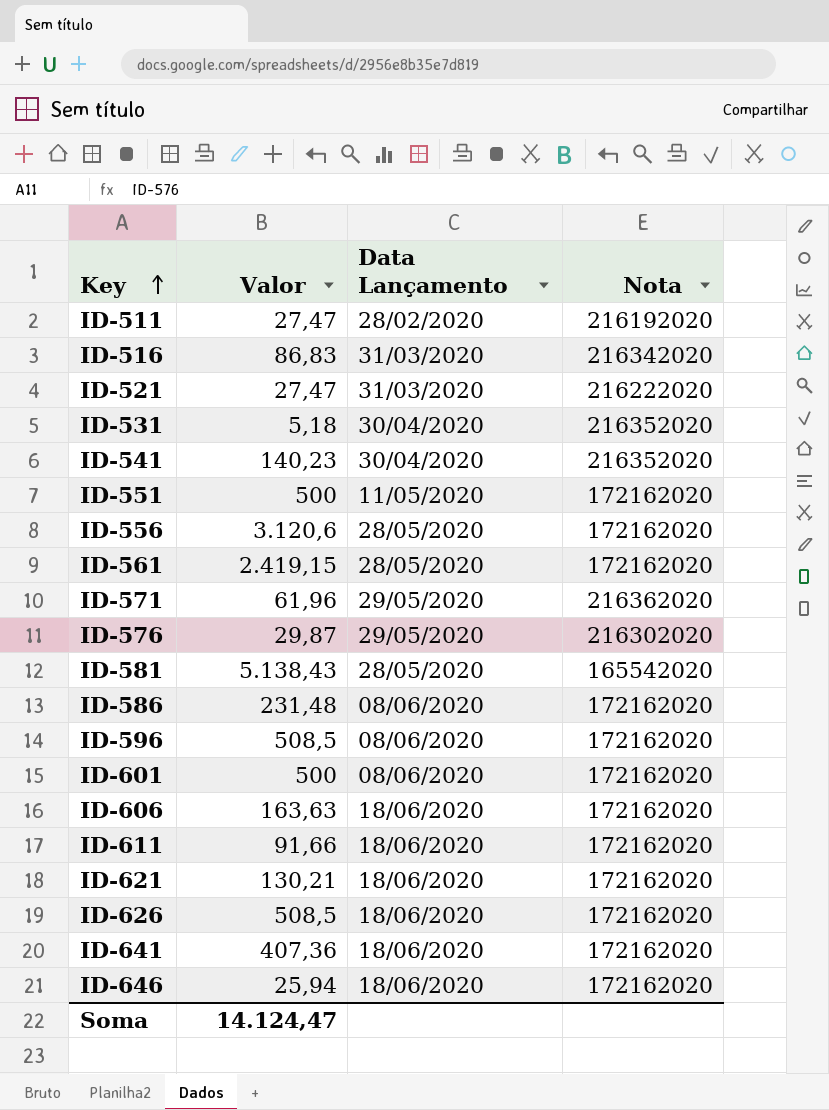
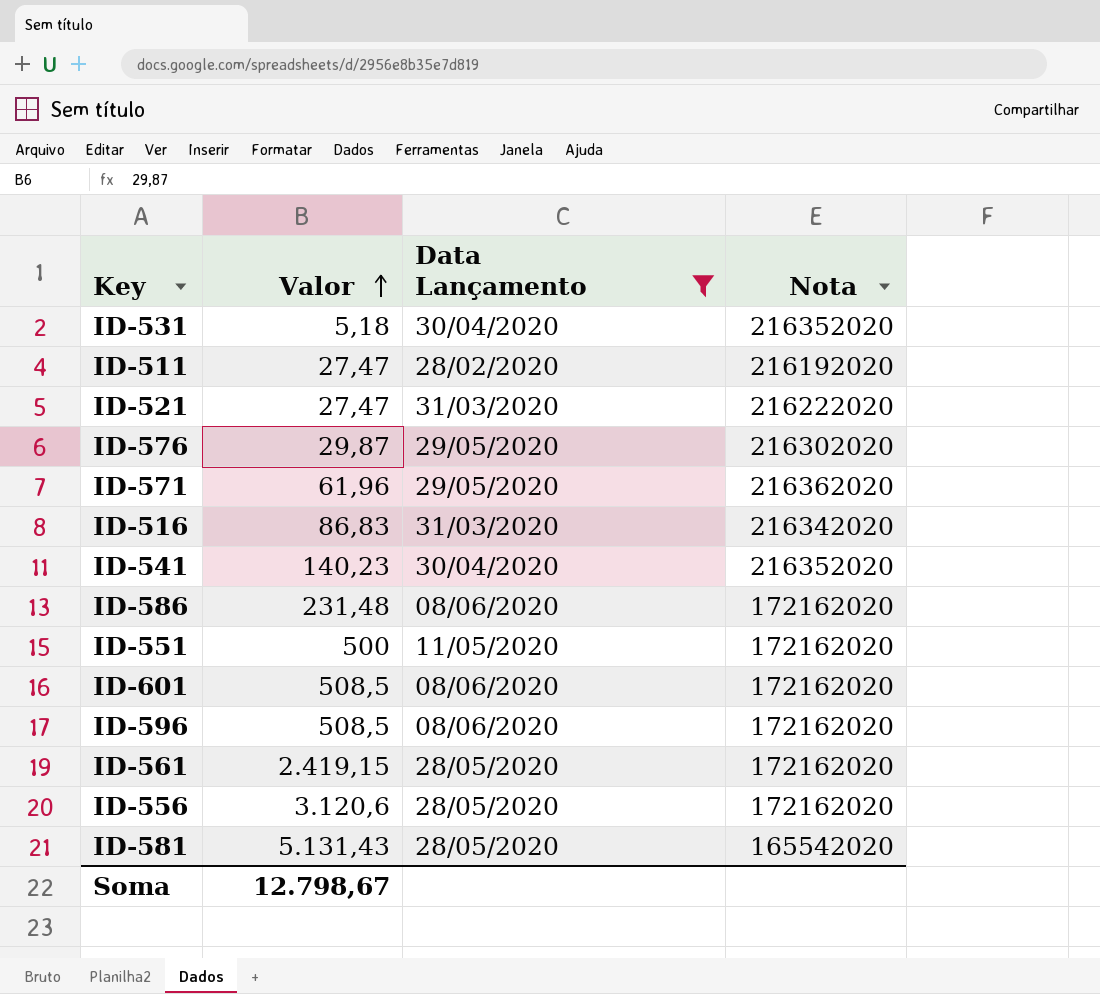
filter: none -> Data Lançamento != 18/06/2020
row order: Key ascending -> Valor ascending
ID-601 | Valor: 500 -> 508,5
ID-581 | Valor: 5.138,43 -> 5.131,43
Soma | Valor: 14.124,47 -> 12.798,67

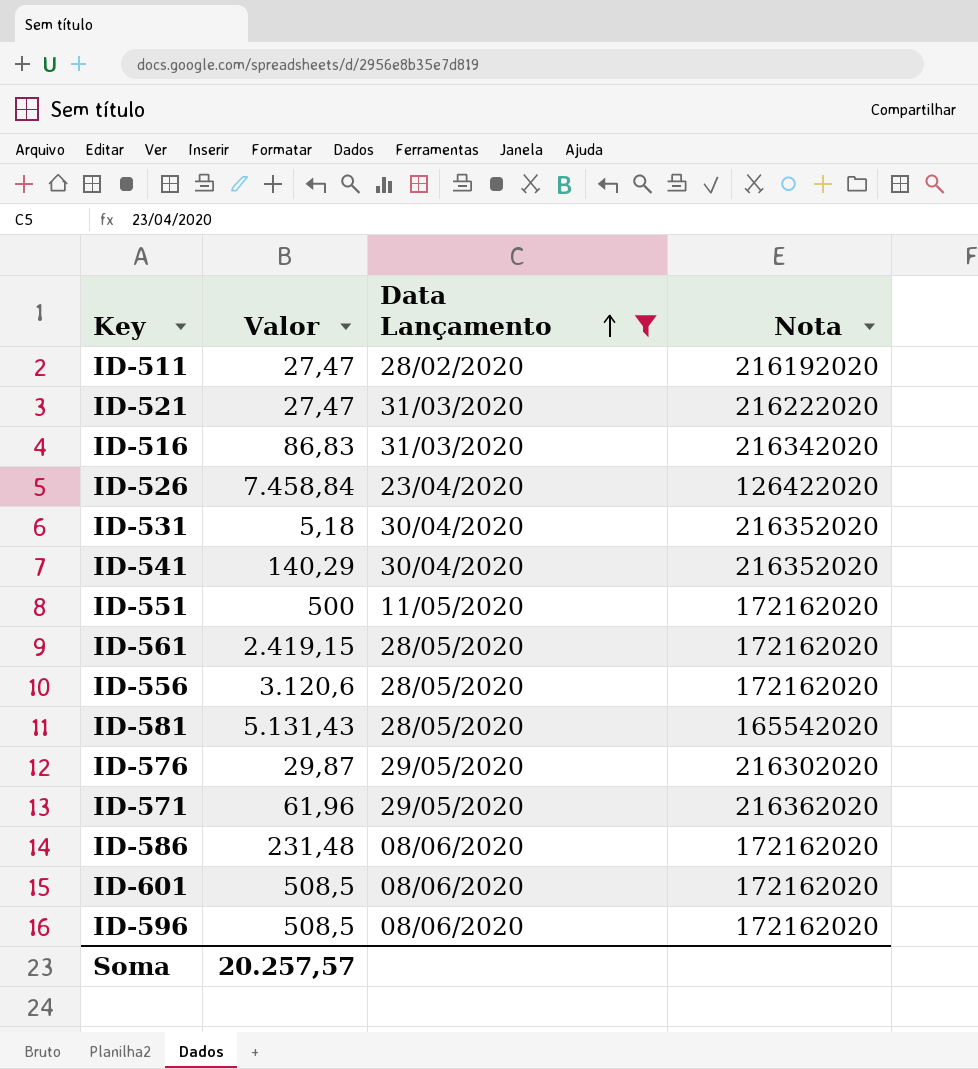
row order: Valor ascending -> Data Lançamento ascending
row ID-526: none -> 7.458,84 | 23/04/2020 | 126422020
ID-541 | Valor: 140,23 -> 140,29
Soma | Valor: 12.798,67 -> 20.257,57

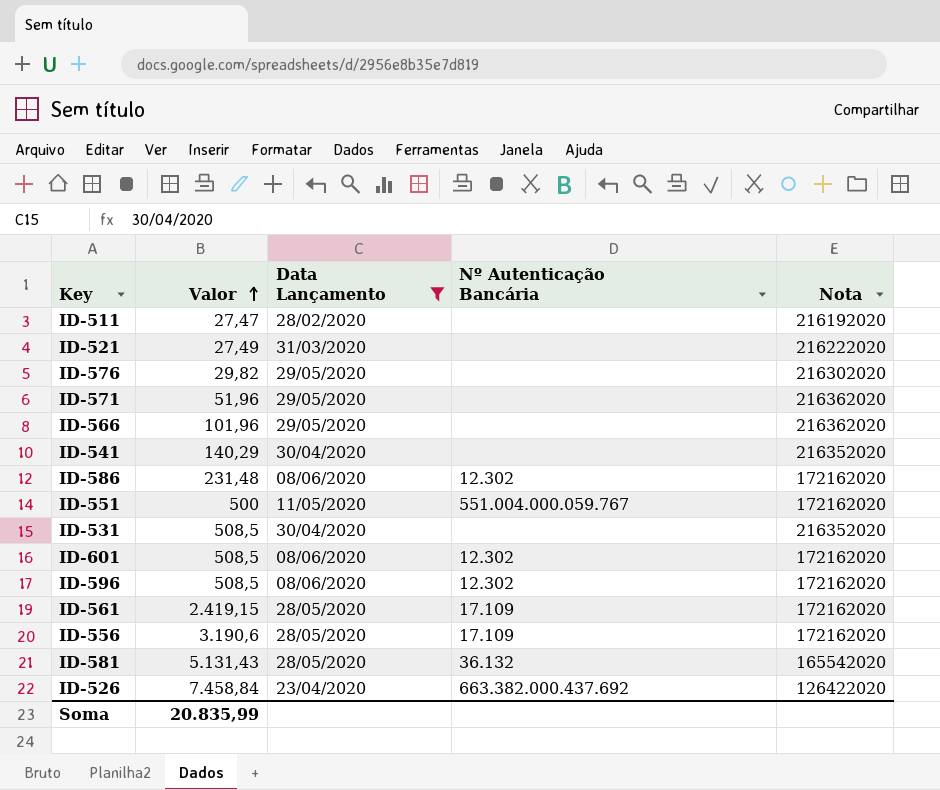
row order: Data Lançamento ascending -> Valor ascending
column Nº Autenticação Bancária | position: none -> 4
row ID-516: 86,83 | 31/03/2020 | 216342020 -> none
ID-521 | Valor: 27,47 -> 27,49
ID-576 | Valor: 29,87 -> 29,82
ID-571 | Valor: 61,96 -> 51,96
row ID-566: none -> 101,96 | 29/05/2020 | none | 216362020
ID-531 | Valor: 5,18 -> 508,5
ID-556 | Valor: 3.120,6 -> 3.190,6
Soma | Valor: 20.257,57 -> 20.835,99

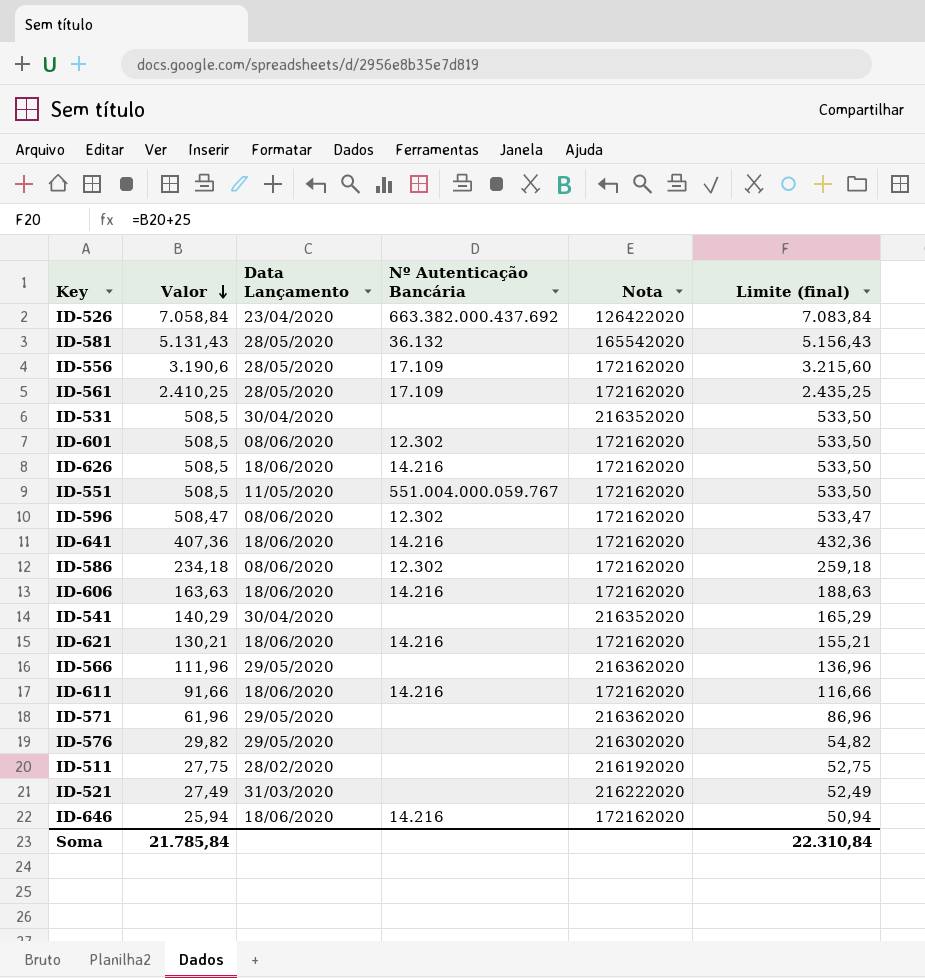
filter: Data Lançamento != 18/06/2020 -> none
row order: Valor ascending -> Valor descending
column Limite (final) | formula: none -> [Valor] + 25
ID-526 | Valor: 7.458,84 -> 7.058,84
ID-561 | Valor: 2.419,15 -> 2.410,25
ID-551 | Valor: 500 -> 508,5
ID-596 | Valor: 508,5 -> 508,47
ID-586 | Valor: 231,48 -> 234,18
ID-566 | Valor: 101,96 -> 111,96
ID-571 | Valor: 51,96 -> 61,96
ID-511 | Valor: 27,47 -> 27,75
Soma | Valor: 20.835,99 -> 21.785,84

